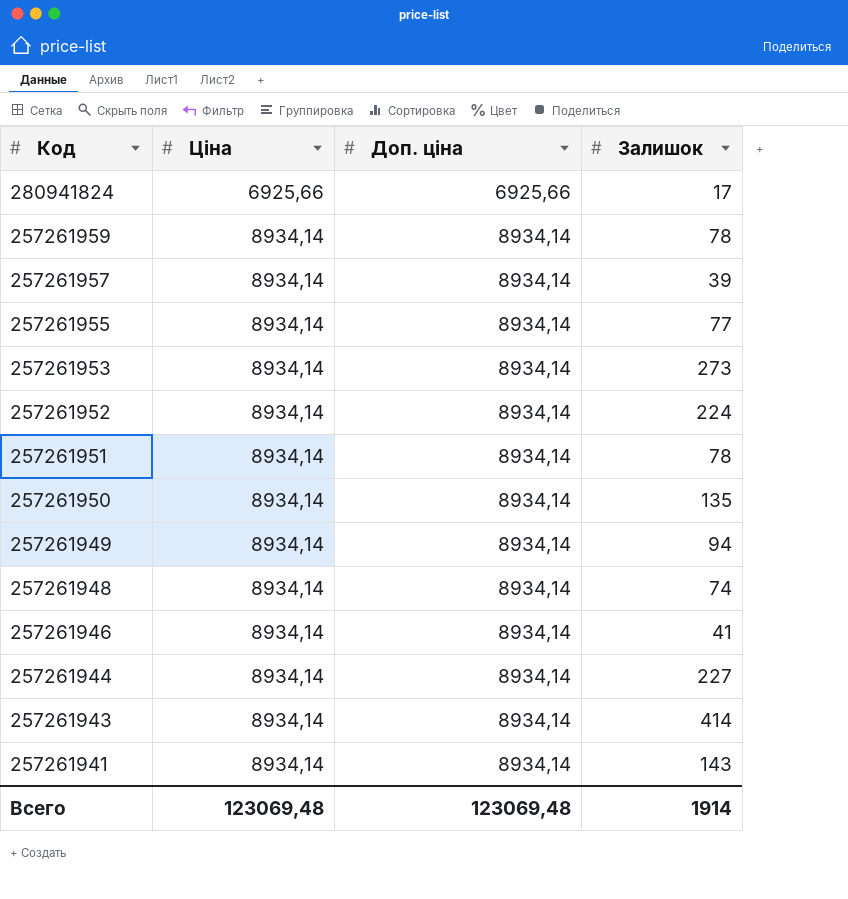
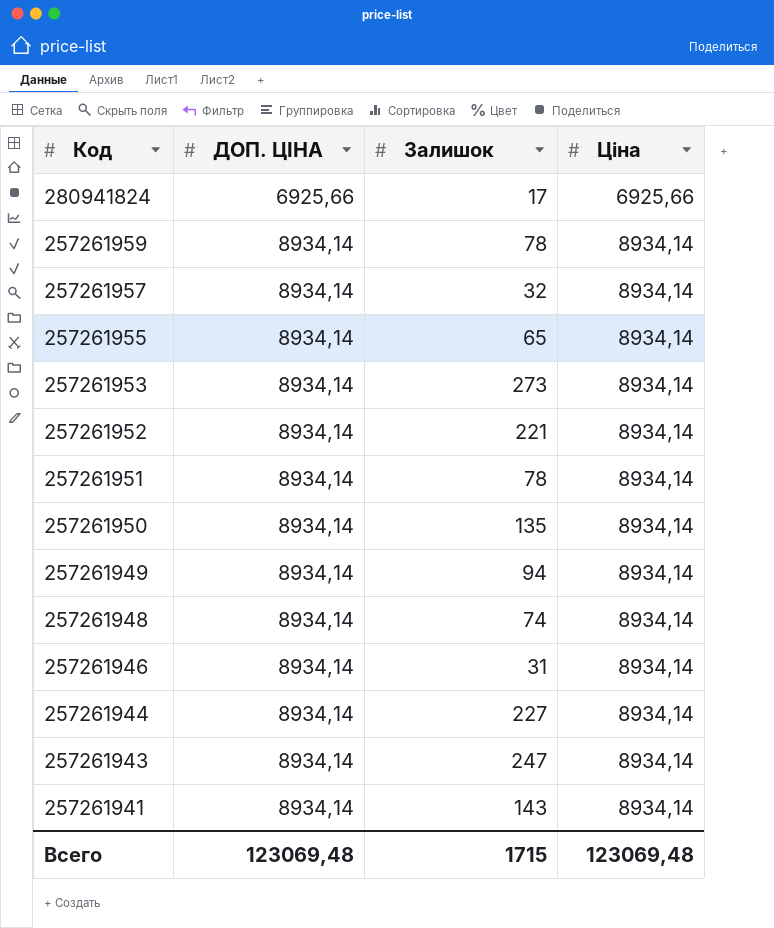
column name: Доп. ціна -> ДОП. ЦІНА
column Ціна | position: 2 -> 4
257261957 | Залишок: 39 -> 32
257261955 | Залишок: 77 -> 65
257261952 | Залишок: 224 -> 221
257261946 | Залишок: 41 -> 31
257261943 | Залишок: 414 -> 247
Всего | Залишок: 1914 -> 1715

